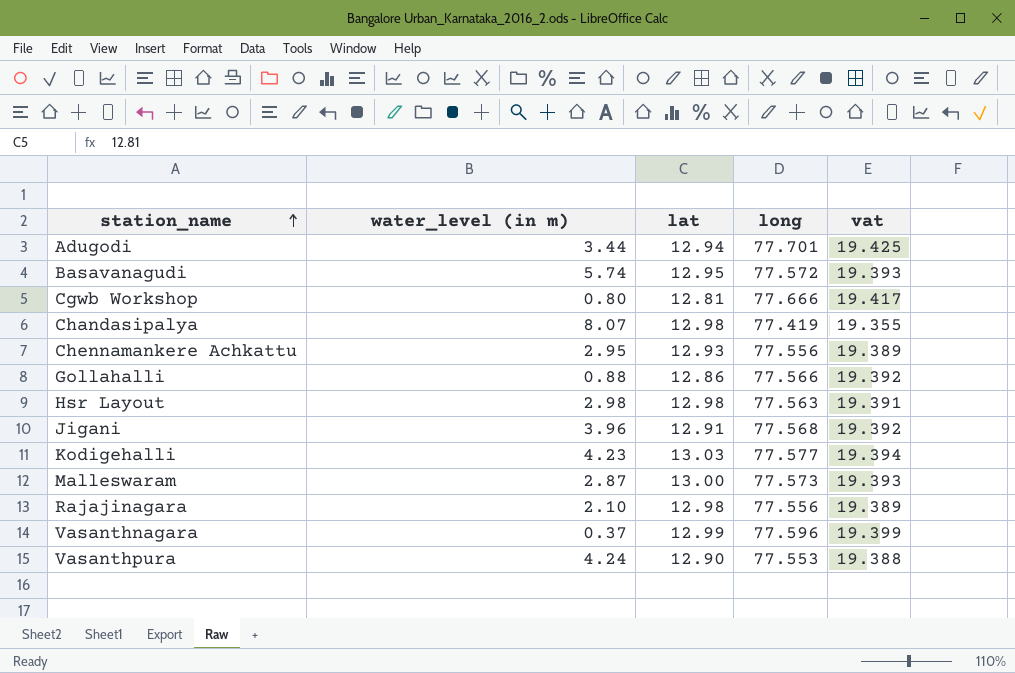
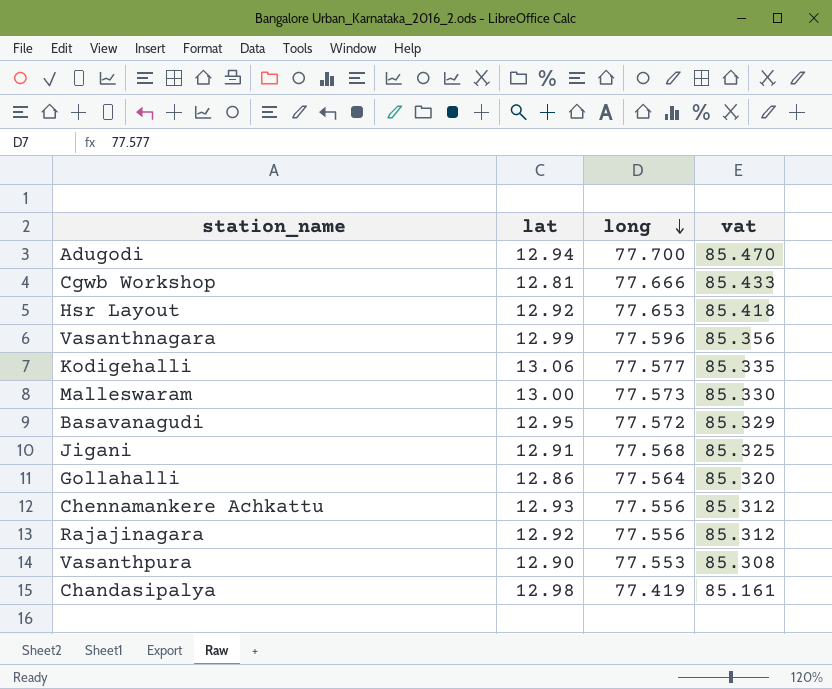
row order: station_name ascending -> long descending
column water_level (in m) | position: 2 -> none
column vat | formula: [long] * 0.25 -> [long] * 1.1
Adugodi | long: 77.701 -> 77.700
Hsr Layout | lat: 12.98 -> 12.92
Hsr Layout | long: 77.563 -> 77.653
Kodigehalli | lat: 13.03 -> 13.06
Gollahalli | long: 77.566 -> 77.564
Rajajinagara | lat: 12.98 -> 12.92

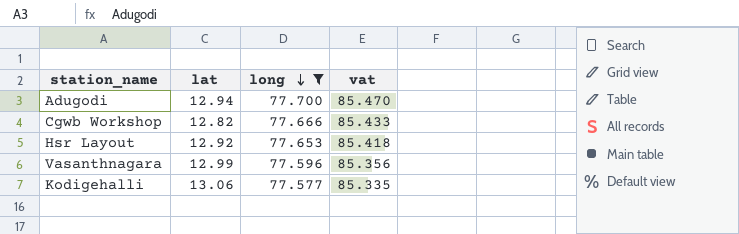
filter: none -> long >= 77.577
Cgwb Workshop | lat: 12.81 -> 12.82

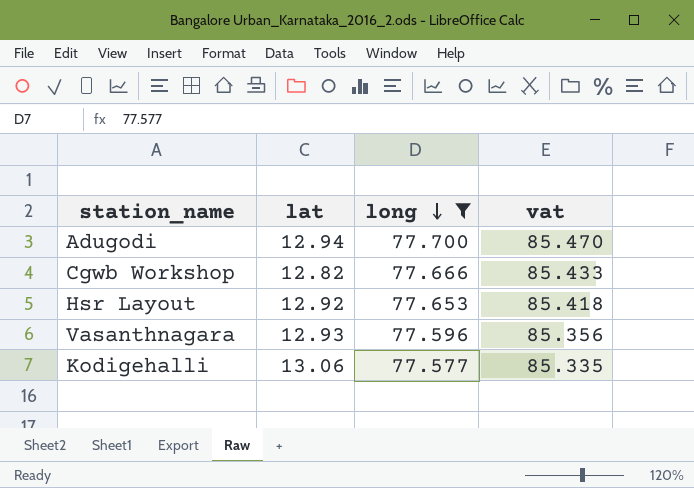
Vasanthnagara | lat: 12.99 -> 12.93

